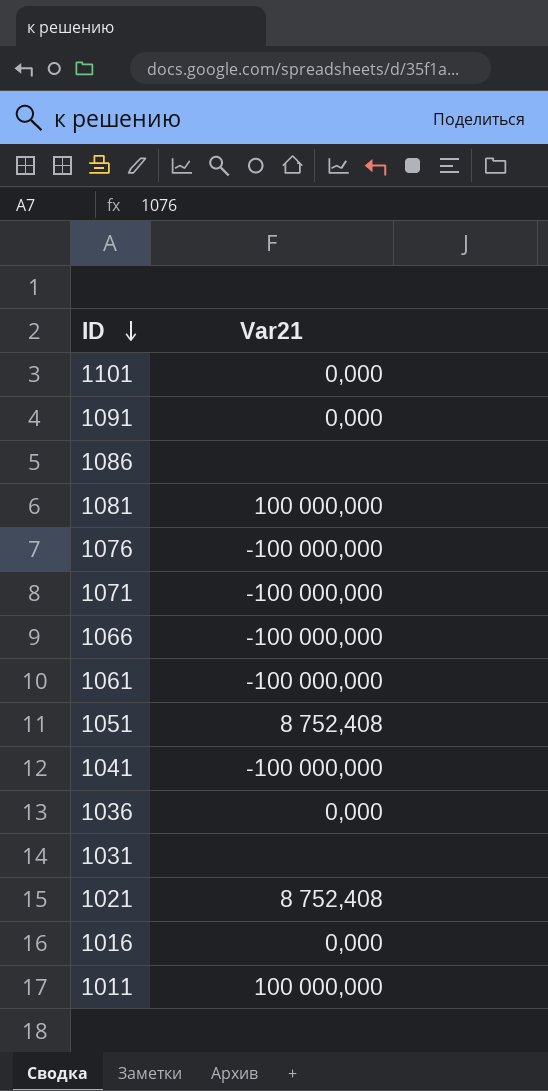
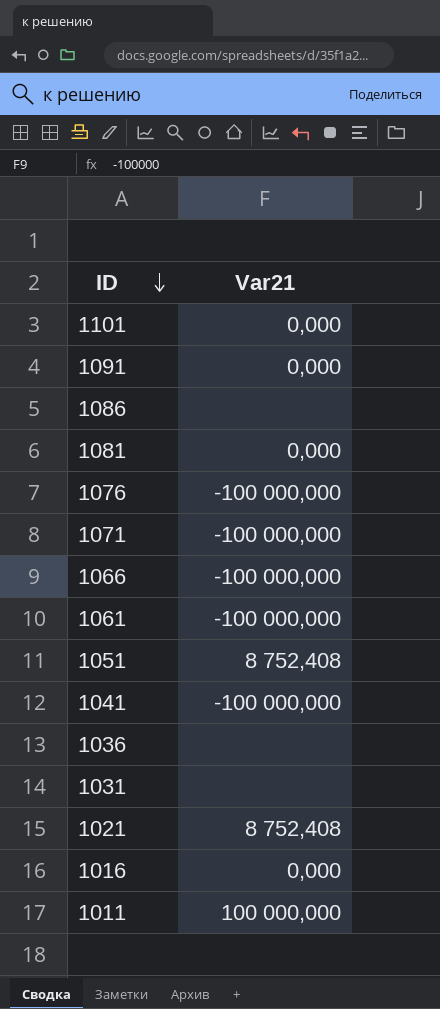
1081 | Var21: 100 000,000 -> 0,000
1036 | Var21: 0,000 -> none

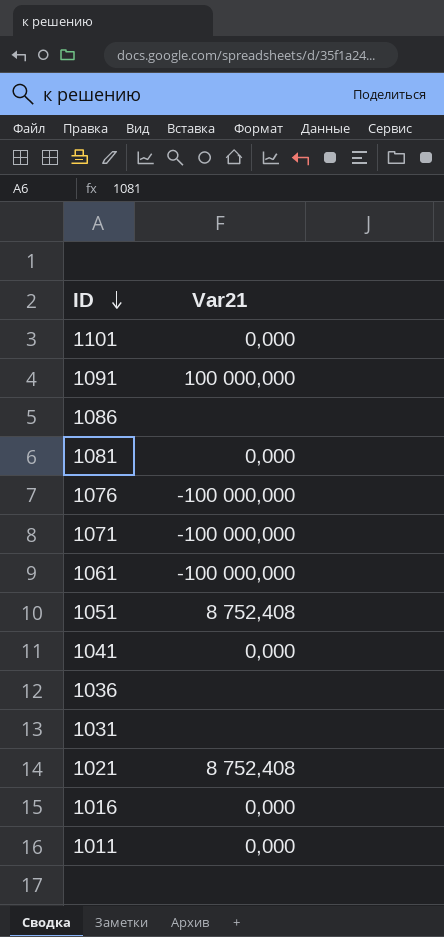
row 1066: -100 000,000 -> none
1091 | Var21: 0,000 -> 100 000,000
1041 | Var21: -100 000,000 -> 0,000
1011 | Var21: 100 000,000 -> 0,000

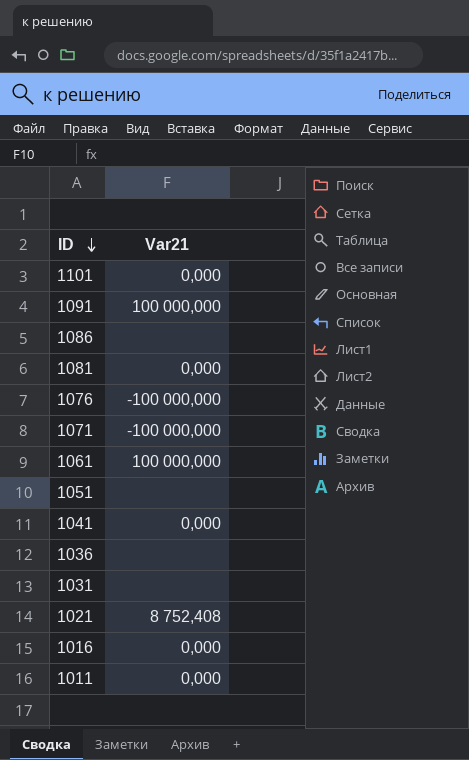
1061 | Var21: -100 000,000 -> 100 000,000
1051 | Var21: 8 752,408 -> none

